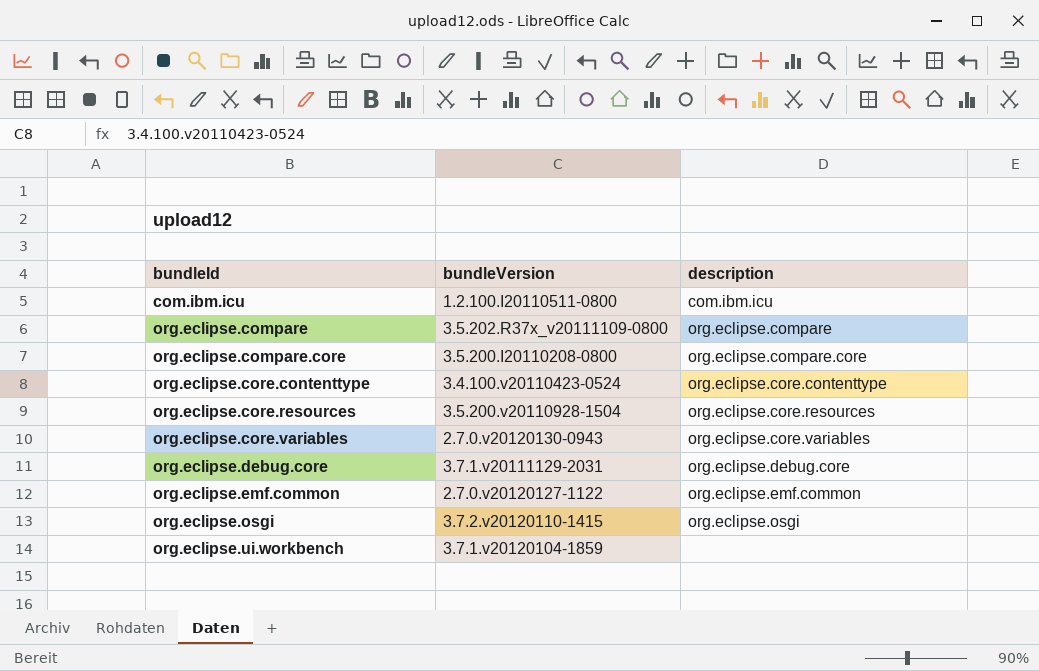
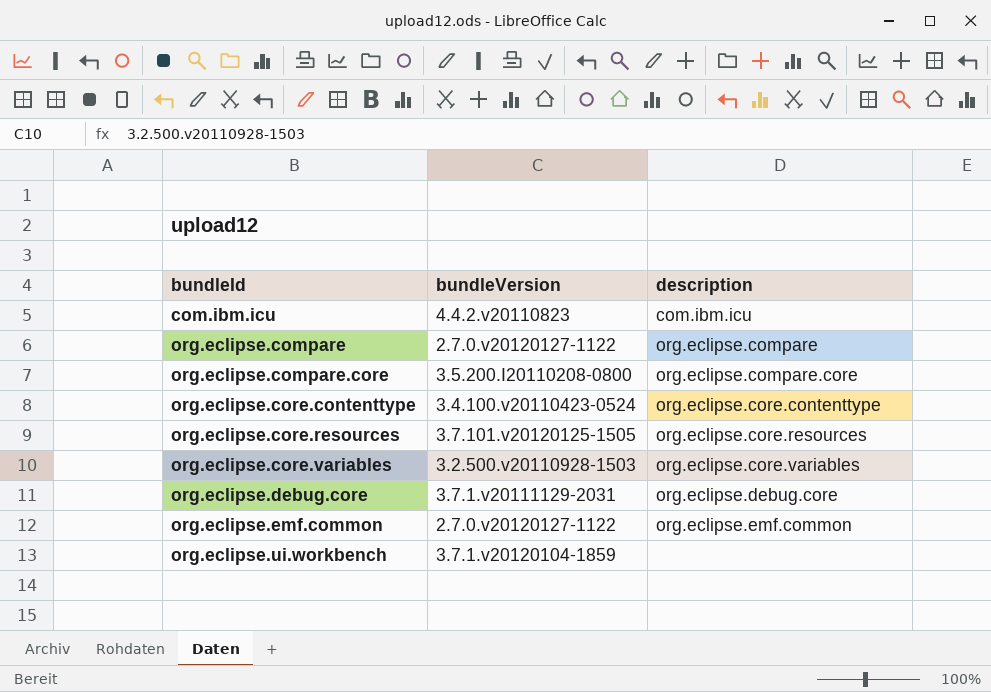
row org.eclipse.osgi: 3.7.2.v20120110-1415 | org.eclipse.osgi -> none
com.ibm.icu | bundleVersion: 1.2.100.I20110511-0800 -> 4.4.2.v20110823
org.eclipse.compare | bundleVersion: 3.5.202.R37x_v20111109-0800 -> 2.7.0.v20120127-1122
org.eclipse.core.resources | bundleVersion: 3.5.200.v20110928-1504 -> 3.7.101.v20120125-1505
org.eclipse.core.variables | bundleVersion: 2.7.0.v20120130-0943 -> 3.2.500.v20110928-1503

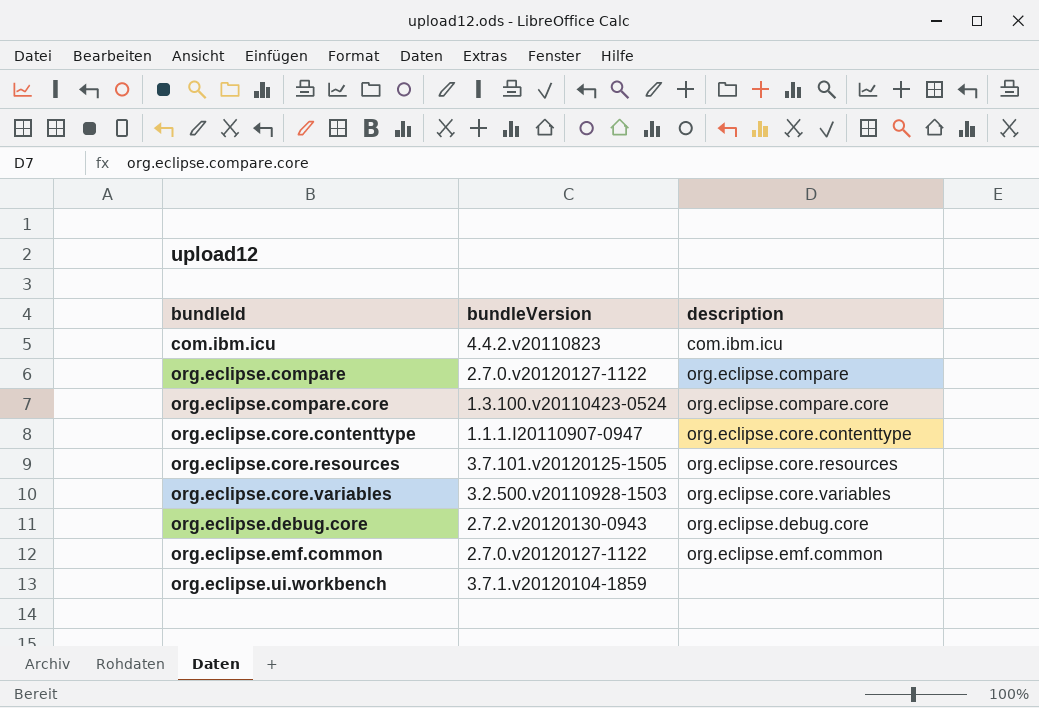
org.eclipse.compare.core | bundleVersion: 3.5.200.I20110208-0800 -> 1.3.100.v20110423-0524
org.eclipse.core.contenttype | bundleVersion: 3.4.100.v20110423-0524 -> 1.1.1.I20110907-0947
org.eclipse.debug.core | bundleVersion: 3.7.1.v20111129-2031 -> 2.7.2.v20120130-0943

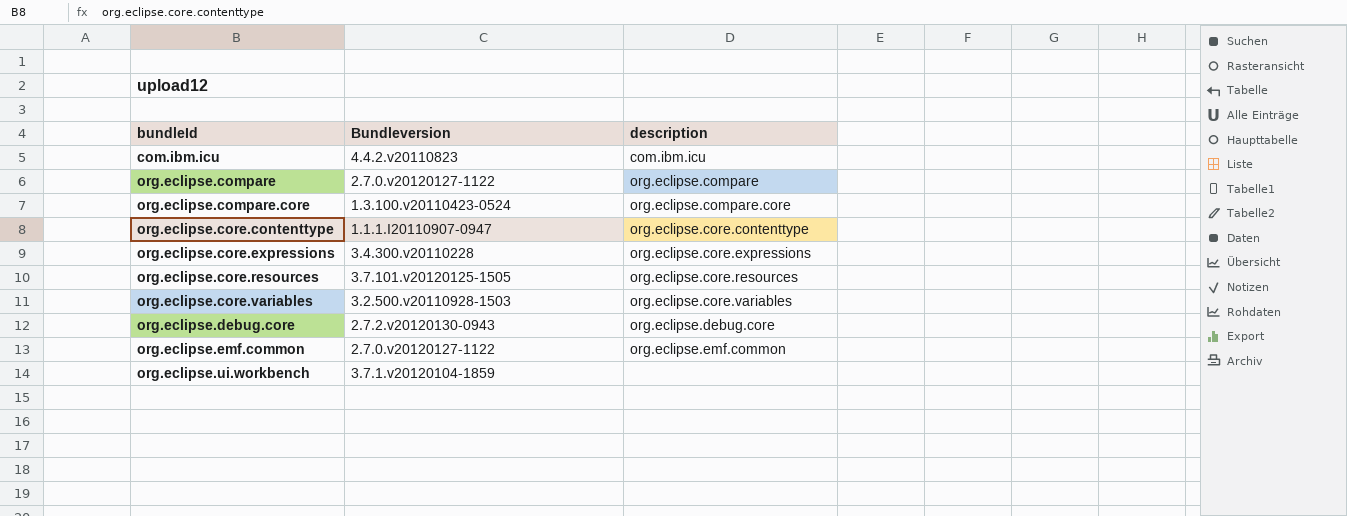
column name: bundleVersion -> Bundleversion
row org.eclipse.core.expressions: none -> 3.4.300.v20110228 | org.eclipse.core.expressions

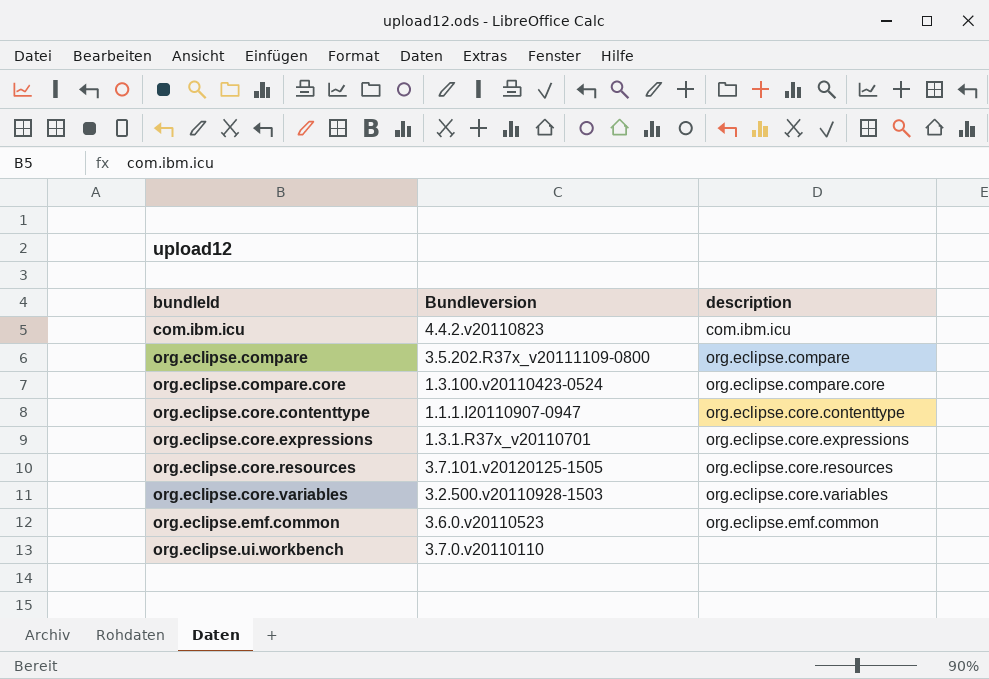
row org.eclipse.debug.core: 2.7.2.v20120130-0943 | org.eclipse.debug.core -> none
org.eclipse.compare | Bundleversion: 2.7.0.v20120127-1122 -> 3.5.202.R37x_v20111109-0800
org.eclipse.core.expressions | Bundleversion: 3.4.300.v20110228 -> 1.3.1.R37x_v20110701
org.eclipse.emf.common | Bundleversion: 2.7.0.v20120127-1122 -> 3.6.0.v20110523
org.eclipse.ui.workbench | Bundleversion: 3.7.1.v20120104-1859 -> 3.7.0.v20110110

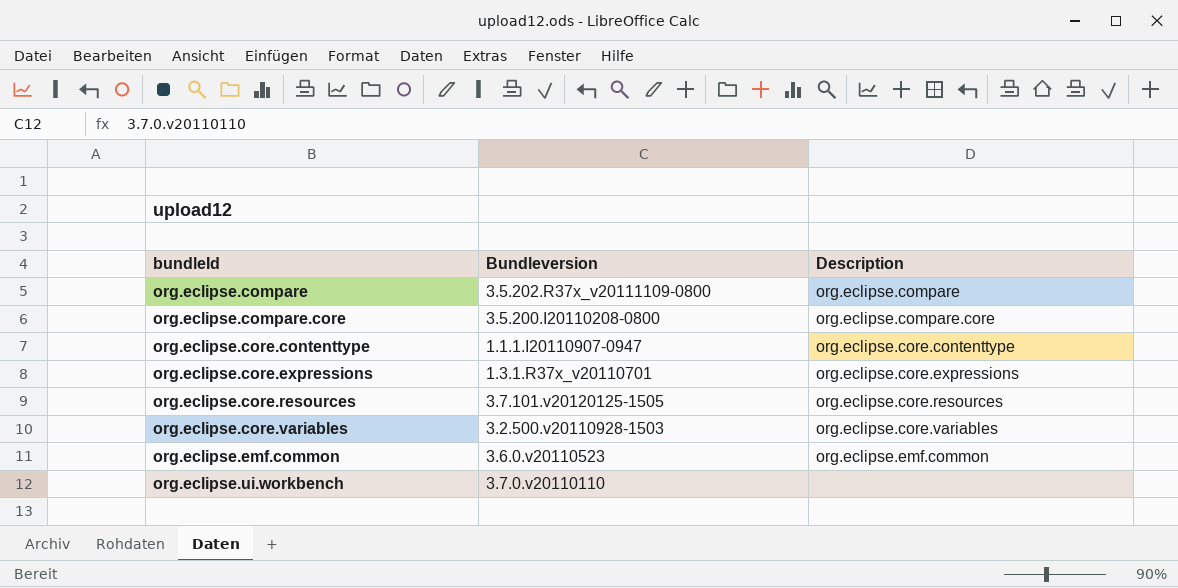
column name: description -> Description
row com.ibm.icu: 4.4.2.v20110823 | com.ibm.icu -> none
org.eclipse.compare.core | Bundleversion: 1.3.100.v20110423-0524 -> 3.5.200.I20110208-0800

